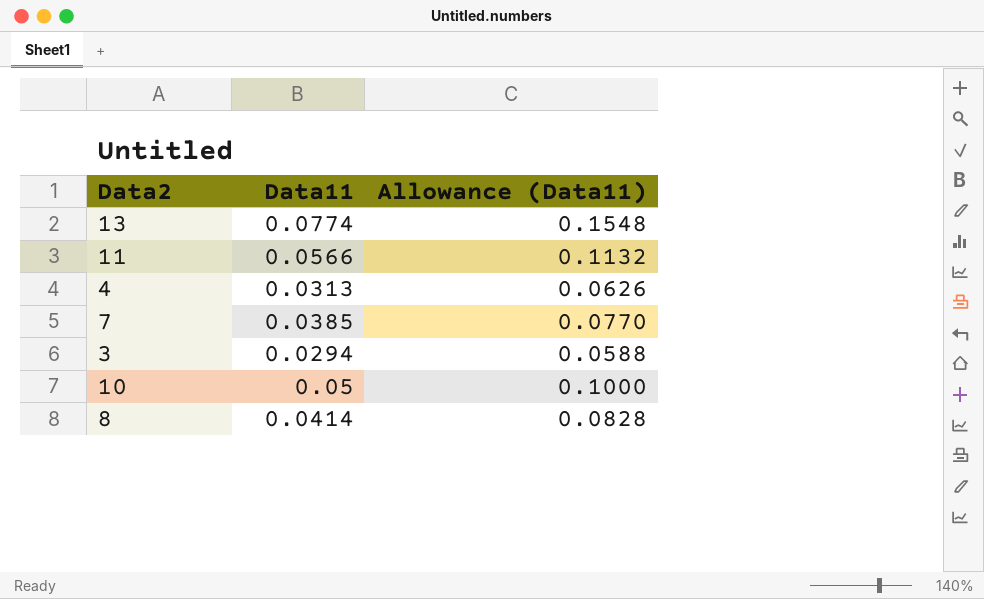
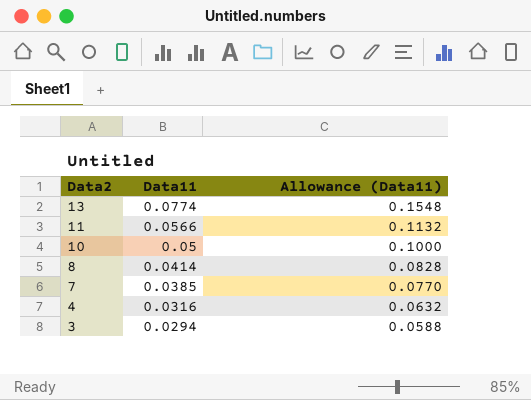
row order: none -> Data2 descending
4 | Data11: 0.0313 -> 0.0316
4 | Allowance (Data11): 0.0626 -> 0.0632

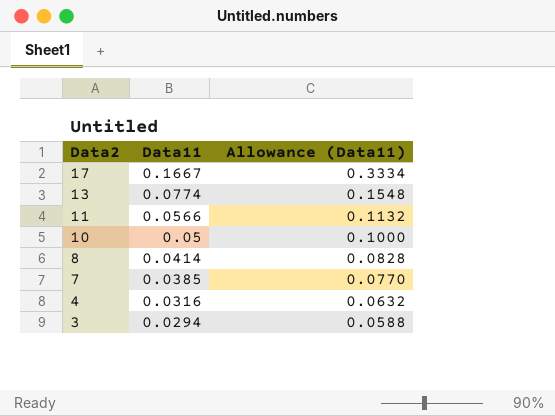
row 17: none -> 0.1667 | 0.3334

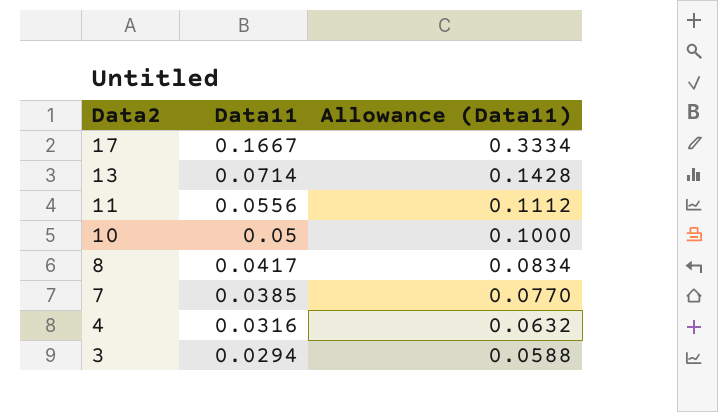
13 | Data11: 0.0774 -> 0.0714
13 | Allowance (Data11): 0.1548 -> 0.1428
11 | Data11: 0.0566 -> 0.0556
11 | Allowance (Data11): 0.1132 -> 0.1112
8 | Data11: 0.0414 -> 0.0417
8 | Allowance (Data11): 0.0828 -> 0.0834

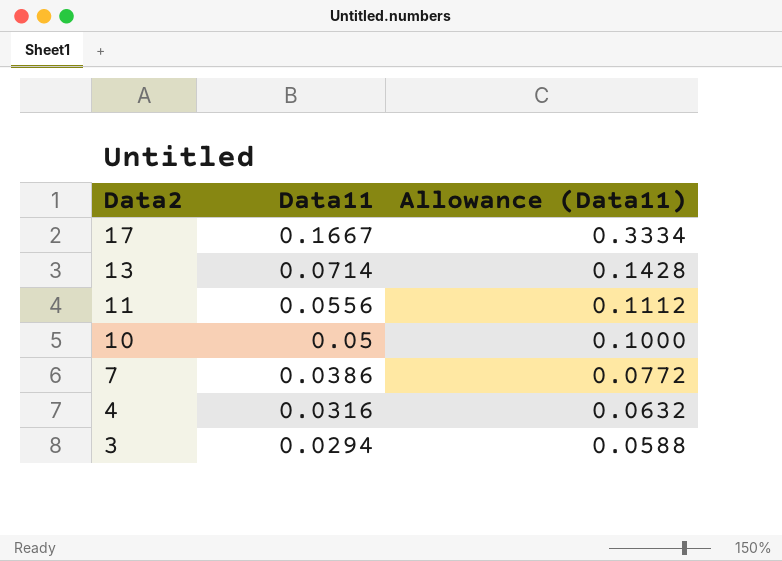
row 8: 0.0417 | 0.0834 -> none
7 | Data11: 0.0385 -> 0.0386
7 | Allowance (Data11): 0.0770 -> 0.0772

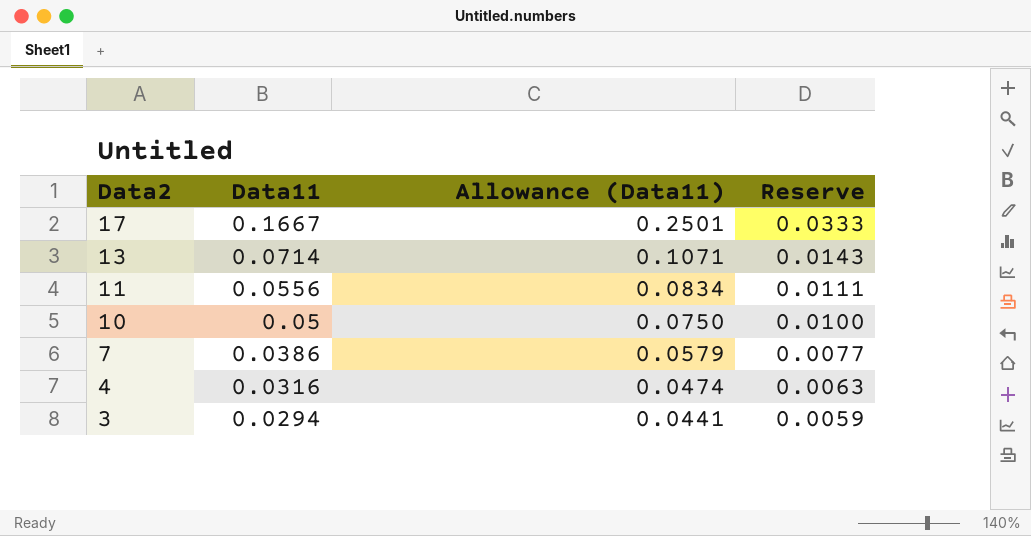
column Allowance (Data11) | formula: [Data11] * 2 -> [Data11] * 1.5
column Reserve | formula: none -> [Data11] * 0.2

